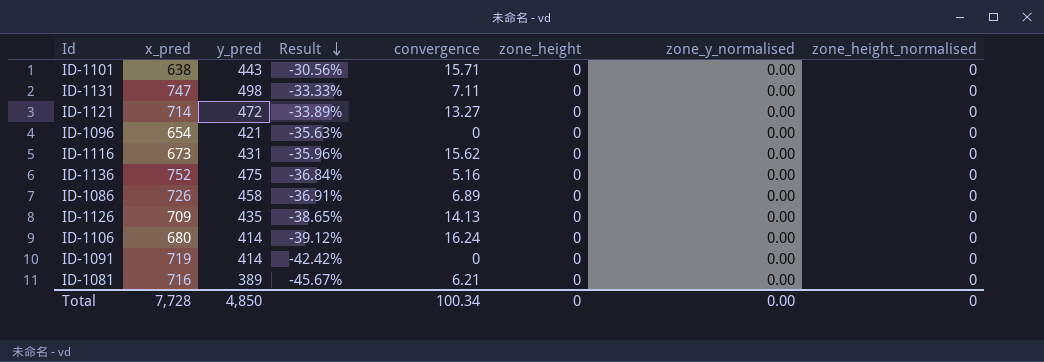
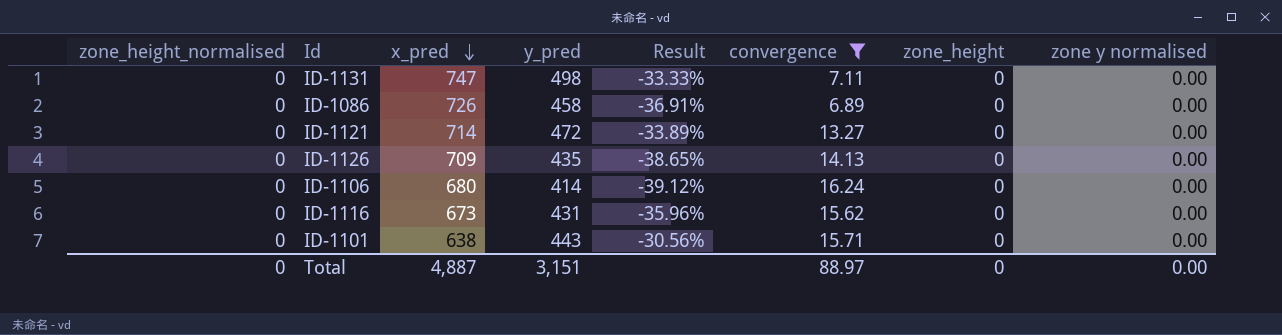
filter: none -> convergence >= 6.89
row order: Result descending -> x_pred descending
column zone_height_normalised | position: 8 -> 1
column name: zone_y_normalised -> zone y normalised
Total | x_pred: 7,728 -> 4,887
Total | y_pred: 4,850 -> 3,151
Total | convergence: 100.34 -> 88.97

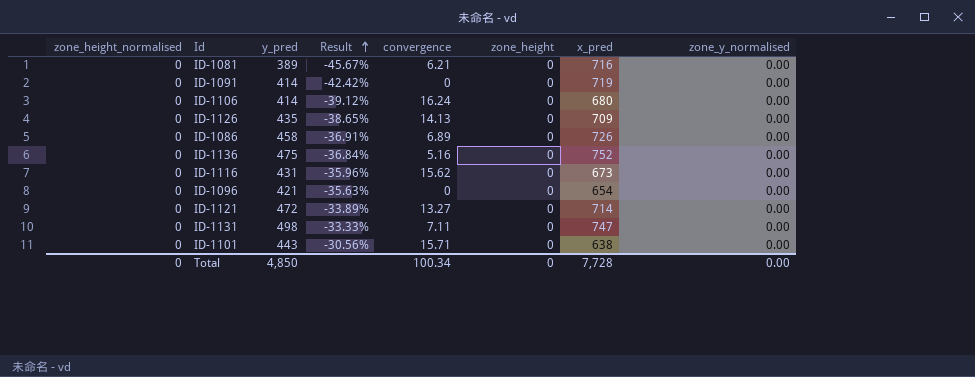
filter: convergence >= 6.89 -> none
row order: x_pred descending -> Result ascending
column x_pred | position: 3 -> 7
column name: zone y normalised -> zone_y_normalised
Total | y_pred: 3,151 -> 4,850
Total | convergence: 88.97 -> 100.34
Total | x_pred: 4,887 -> 7,728

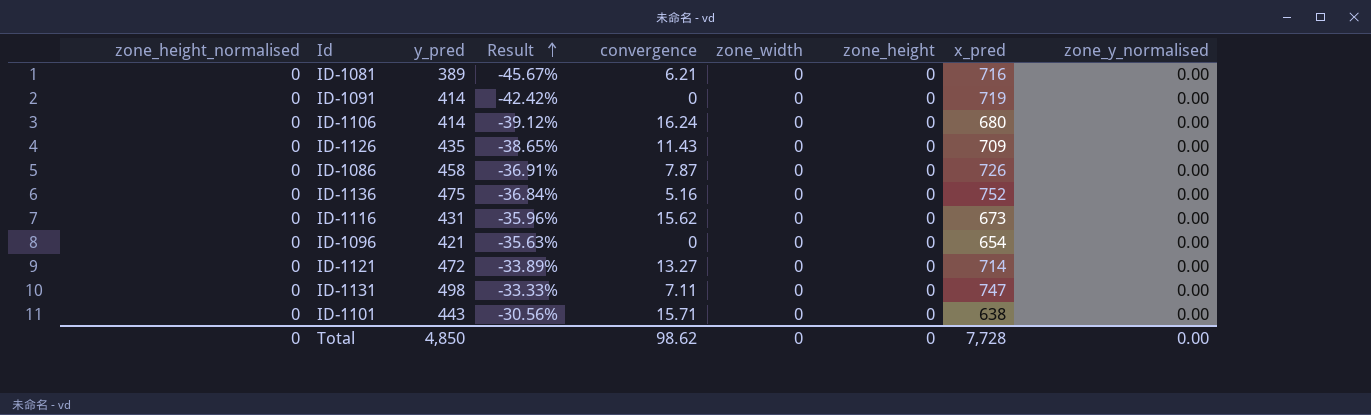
column zone_width | position: none -> 6
ID-1126 | convergence: 14.13 -> 11.43
ID-1086 | convergence: 6.89 -> 7.87
Total | convergence: 100.34 -> 98.62

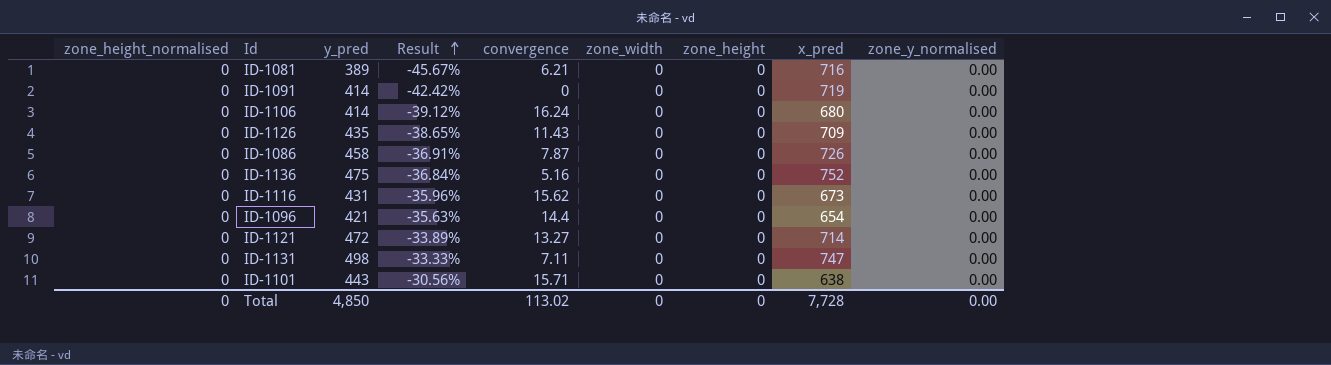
ID-1096 | convergence: 0 -> 14.4
Total | convergence: 98.62 -> 113.02

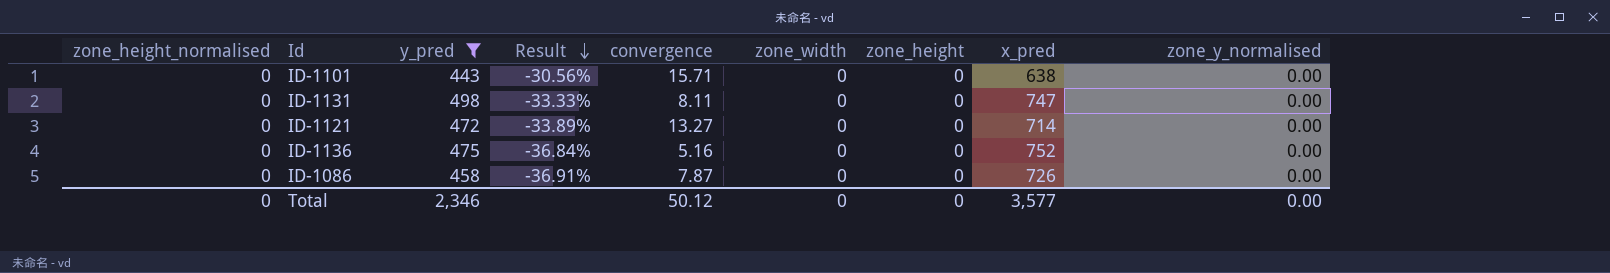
filter: none -> y_pred >= 443
row order: Result ascending -> Result descending
ID-1131 | convergence: 7.11 -> 8.11
Total | y_pred: 4,850 -> 2,346
Total | convergence: 113.02 -> 50.12
Total | x_pred: 7,728 -> 3,577

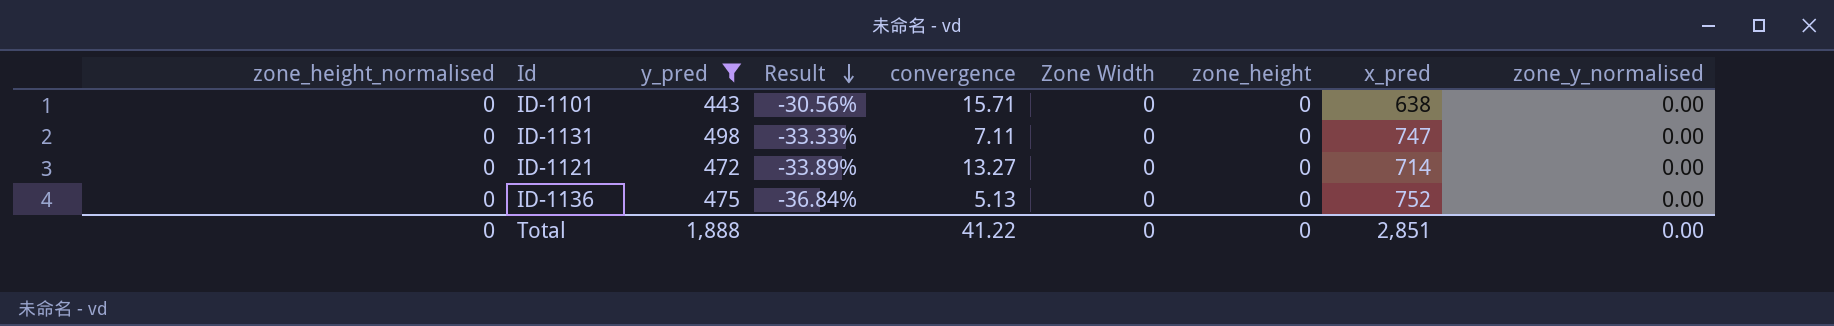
column name: zone_width -> Zone Width
row ID-1086: 0 | 458 | -36.91% | 7.87 | 0 | 0 | 726 | 0.00 -> none
ID-1131 | convergence: 8.11 -> 7.11
ID-1136 | convergence: 5.16 -> 5.13
Total | y_pred: 2,346 -> 1,888
Total | convergence: 50.12 -> 41.22
Total | x_pred: 3,577 -> 2,851

